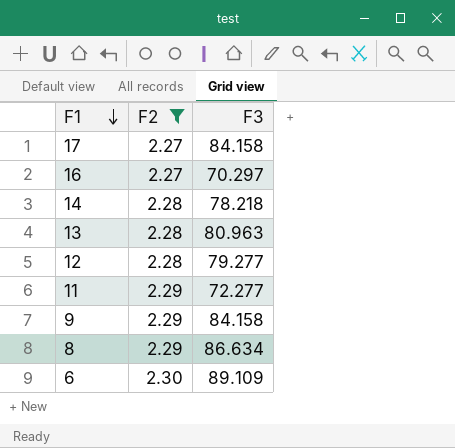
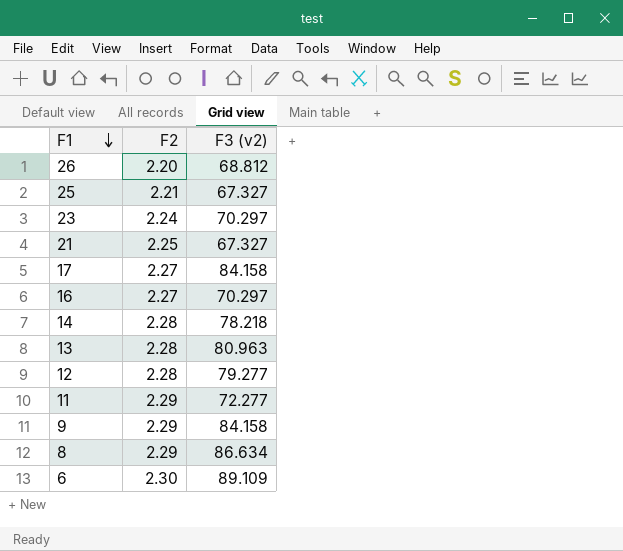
filter: F2 >= 2.27 -> none
column name: F3 -> F3 (v2)

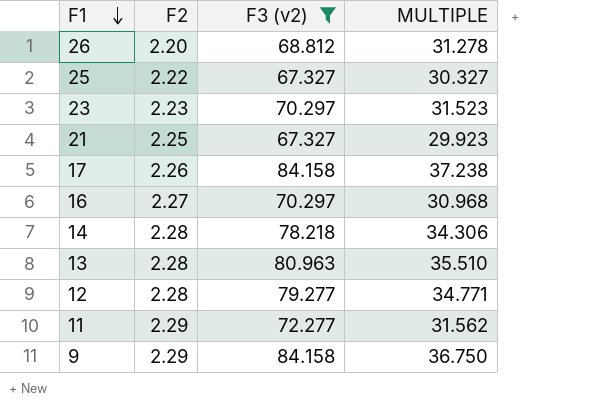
filter: none -> F3 (v2) <= 84.158
column MULTIPLE | formula: none -> [F3 (v2)] / [F2]
25 | F2: 2.21 -> 2.22
23 | F2: 2.24 -> 2.23
17 | F2: 2.27 -> 2.26

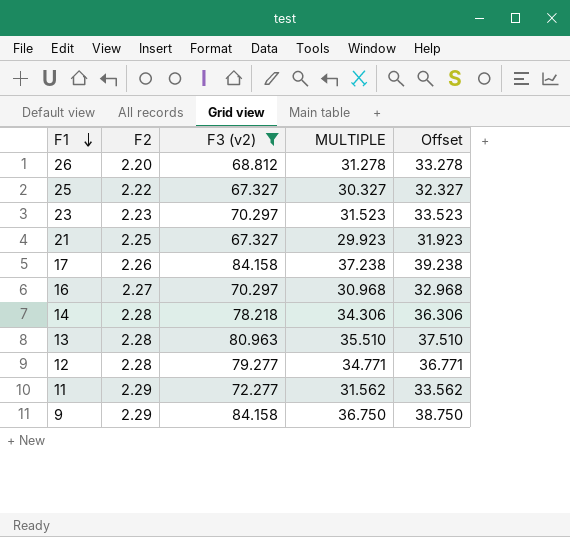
column Offset | formula: none -> [MULTIPLE] + 2

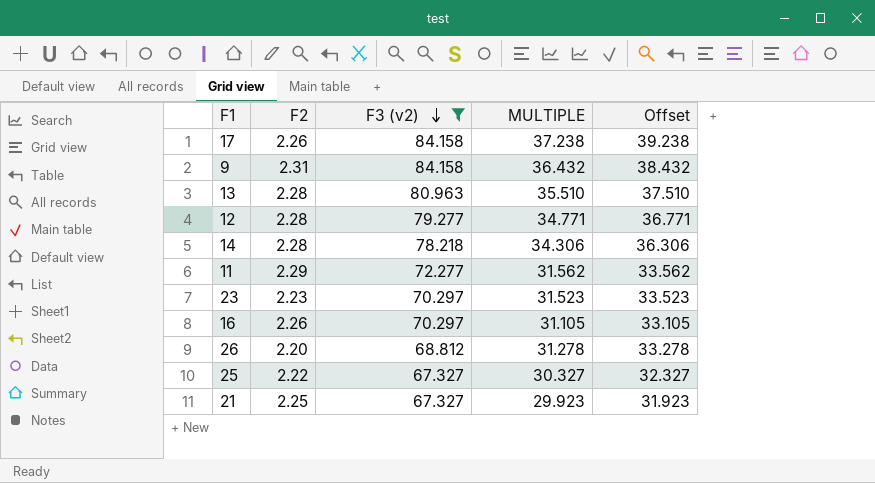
row order: F1 descending -> F3 (v2) descending
9 | F2: 2.29 -> 2.31
9 | MULTIPLE: 36.750 -> 36.432
9 | Offset: 38.750 -> 38.432
16 | F2: 2.27 -> 2.26
16 | MULTIPLE: 30.968 -> 31.105
16 | Offset: 32.968 -> 33.105

